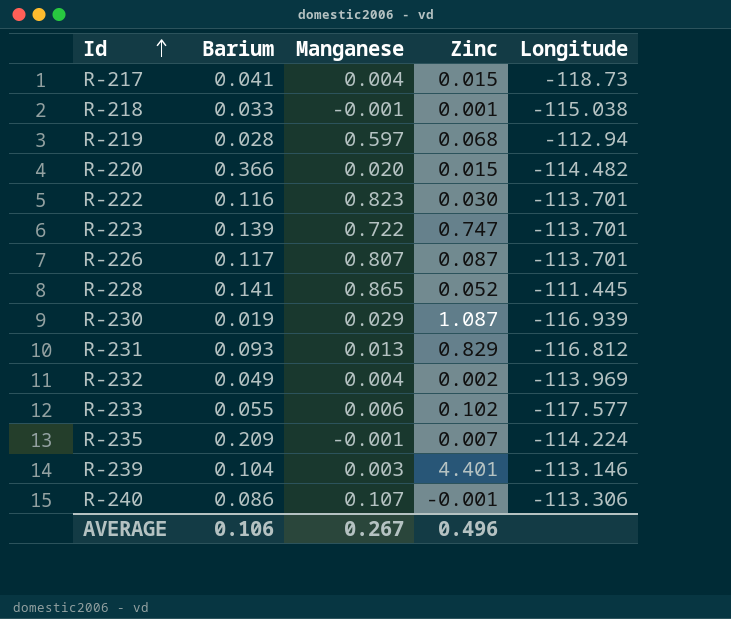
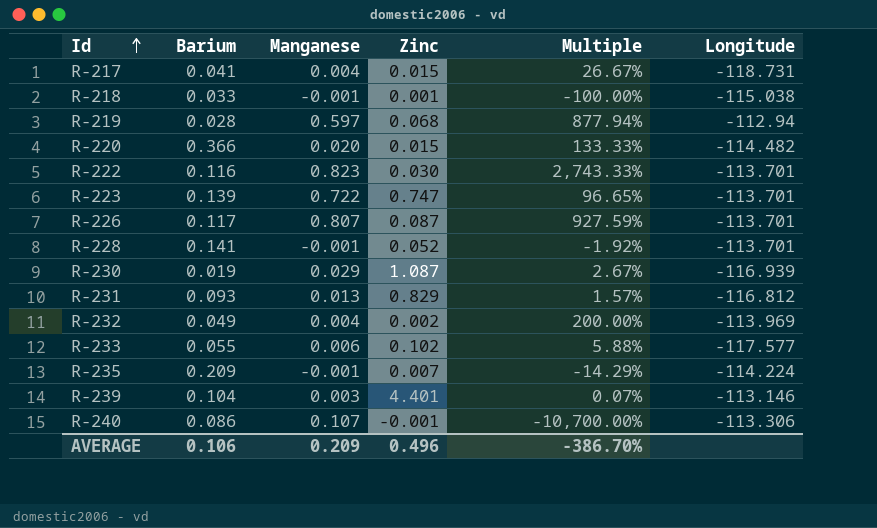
column Multiple | formula: none -> [Manganese] / [Zinc]
R-217 | Longitude: -118.73 -> -118.731
R-228 | Manganese: 0.865 -> -0.001
R-228 | Longitude: -111.445 -> -113.701
AVERAGE | Manganese: 0.267 -> 0.209

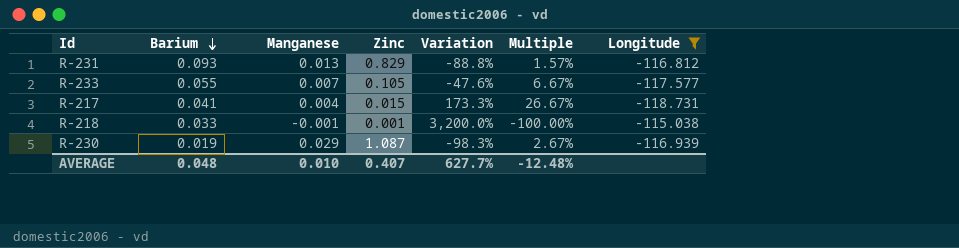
filter: none -> Longitude <= -115.038
row order: Id ascending -> Barium descending
column Variation | formula: none -> ([Barium] - [Zinc]) / [Zinc]
R-233 | Manganese: 0.006 -> 0.007
R-233 | Zinc: 0.102 -> 0.105
R-233 | Multiple: 5.88% -> 6.67%
AVERAGE | Barium: 0.106 -> 0.048
AVERAGE | Manganese: 0.209 -> 0.010
AVERAGE | Zinc: 0.496 -> 0.407
AVERAGE | Multiple: -386.70% -> -12.48%

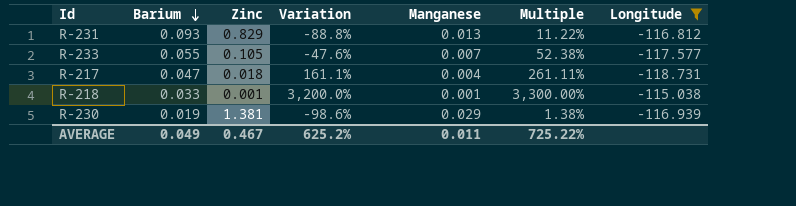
column Manganese | position: 3 -> 5
column Multiple | formula: [Manganese] / [Zinc] -> [Barium] / [Zinc]
R-217 | Barium: 0.041 -> 0.047
R-217 | Zinc: 0.015 -> 0.018
R-217 | Variation: 173.3% -> 161.1%
R-218 | Manganese: -0.001 -> 0.001
R-230 | Zinc: 1.087 -> 1.381
R-230 | Variation: -98.3% -> -98.6%
AVERAGE | Barium: 0.048 -> 0.049
AVERAGE | Zinc: 0.407 -> 0.467
AVERAGE | Variation: 627.7% -> 625.2%
AVERAGE | Manganese: 0.010 -> 0.011
AVERAGE | Multiple: -12.48% -> 725.22%

